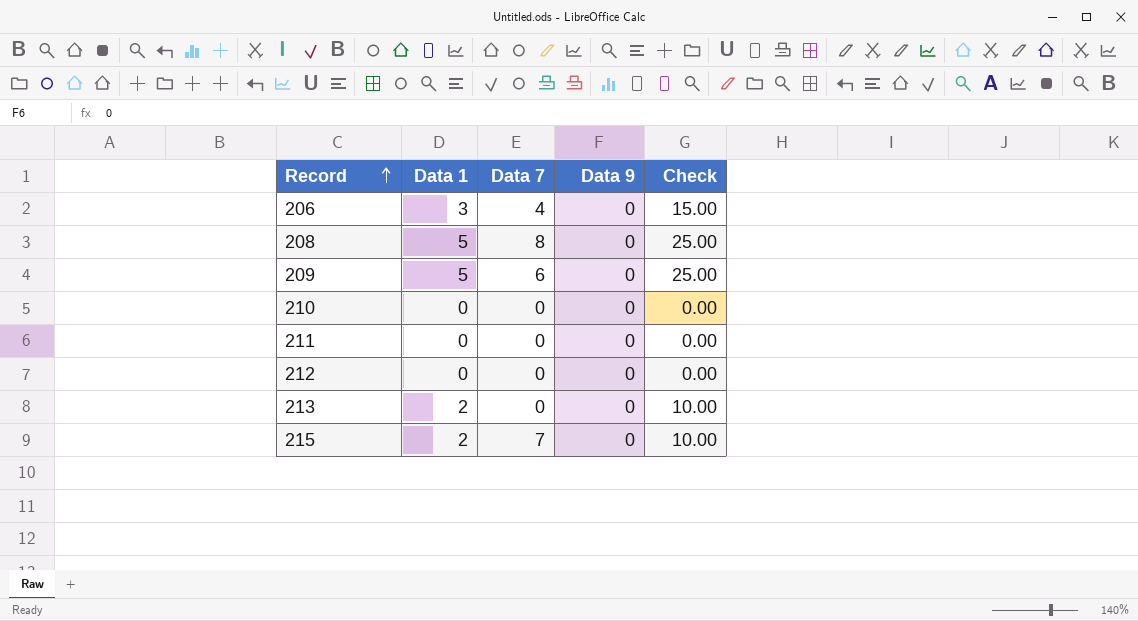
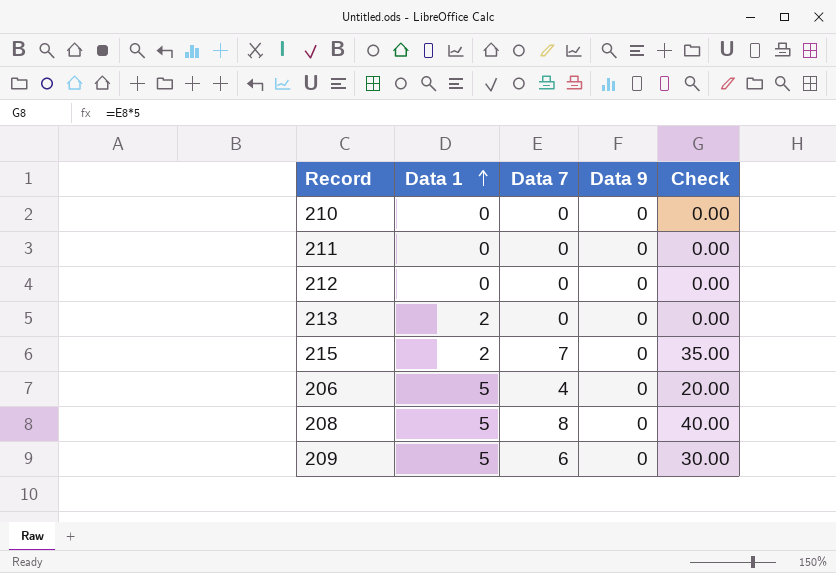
row order: Record ascending -> Data 1 ascending
column Check | formula: [Data 1] * 5 -> [Data 7] * 5
206 | Data 1: 3 -> 5

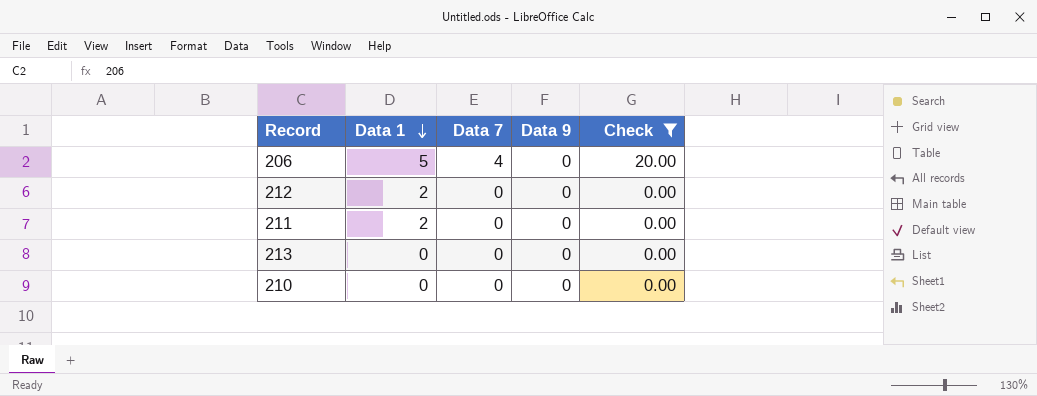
filter: none -> Check <= 20.00
row order: Data 1 ascending -> Data 1 descending
212 | Data 1: 0 -> 2
211 | Data 1: 0 -> 2
213 | Data 1: 2 -> 0

